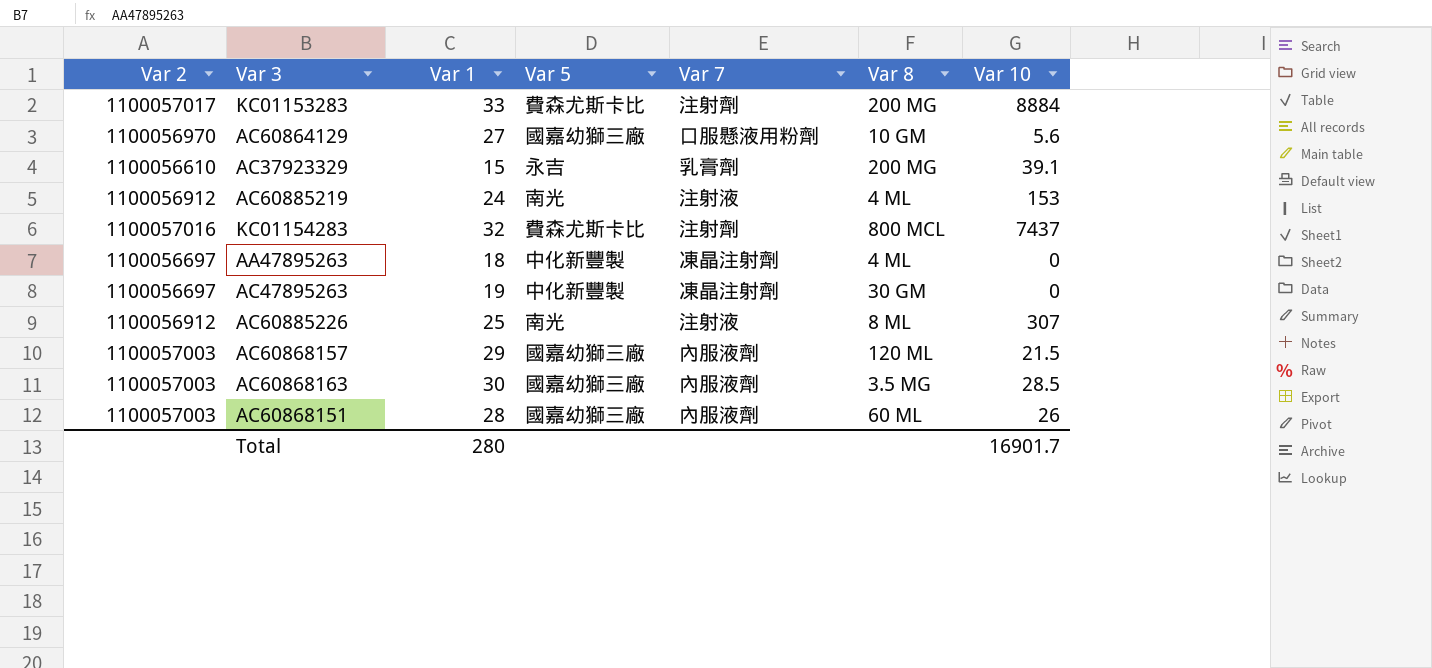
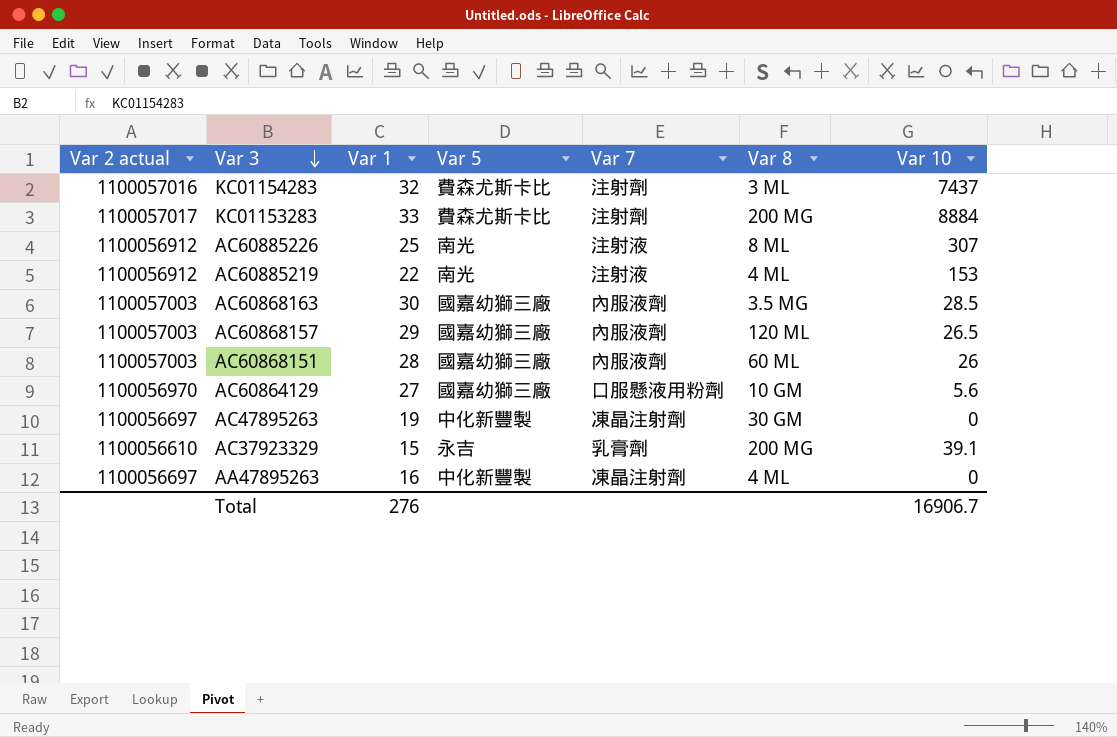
row order: none -> Var 3 descending
column name: Var 2 -> Var 2 actual
KC01154283 | Var 8: 800 MCL -> 3 ML
AC60885219 | Var 1: 24 -> 22
AC60868157 | Var 10: 21.5 -> 26.5
AA47895263 | Var 1: 18 -> 16
Total | Var 1: 280 -> 276
Total | Var 10: 16901.7 -> 16906.7

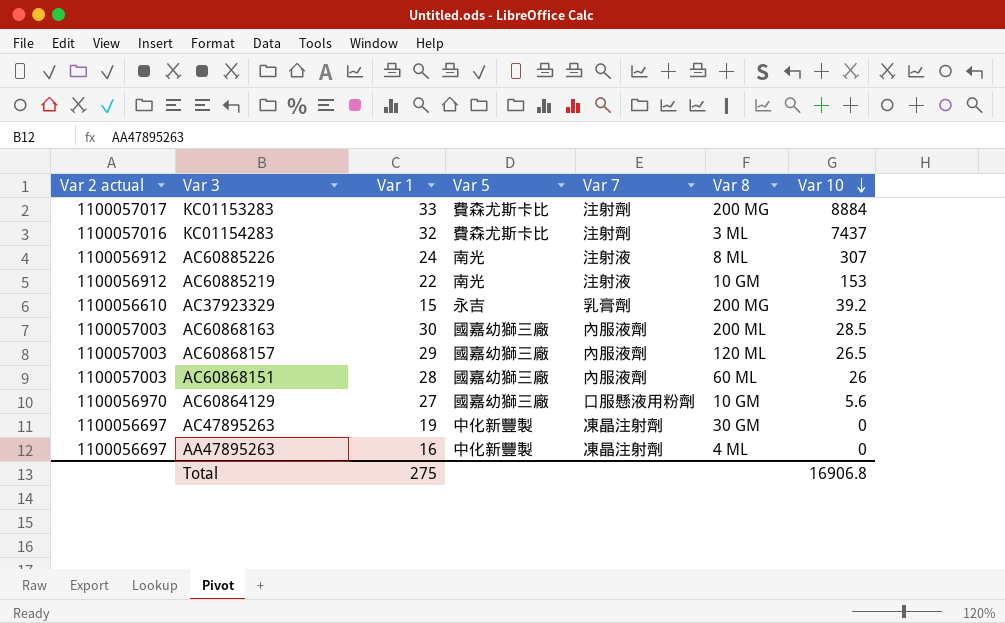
row order: Var 3 descending -> Var 10 descending
AC60885226 | Var 1: 25 -> 24
AC60885219 | Var 8: 4 ML -> 10 GM
AC37923329 | Var 10: 39.1 -> 39.2
AC60868163 | Var 8: 3.5 MG -> 200 ML
Total | Var 1: 276 -> 275
Total | Var 10: 16906.7 -> 16906.8

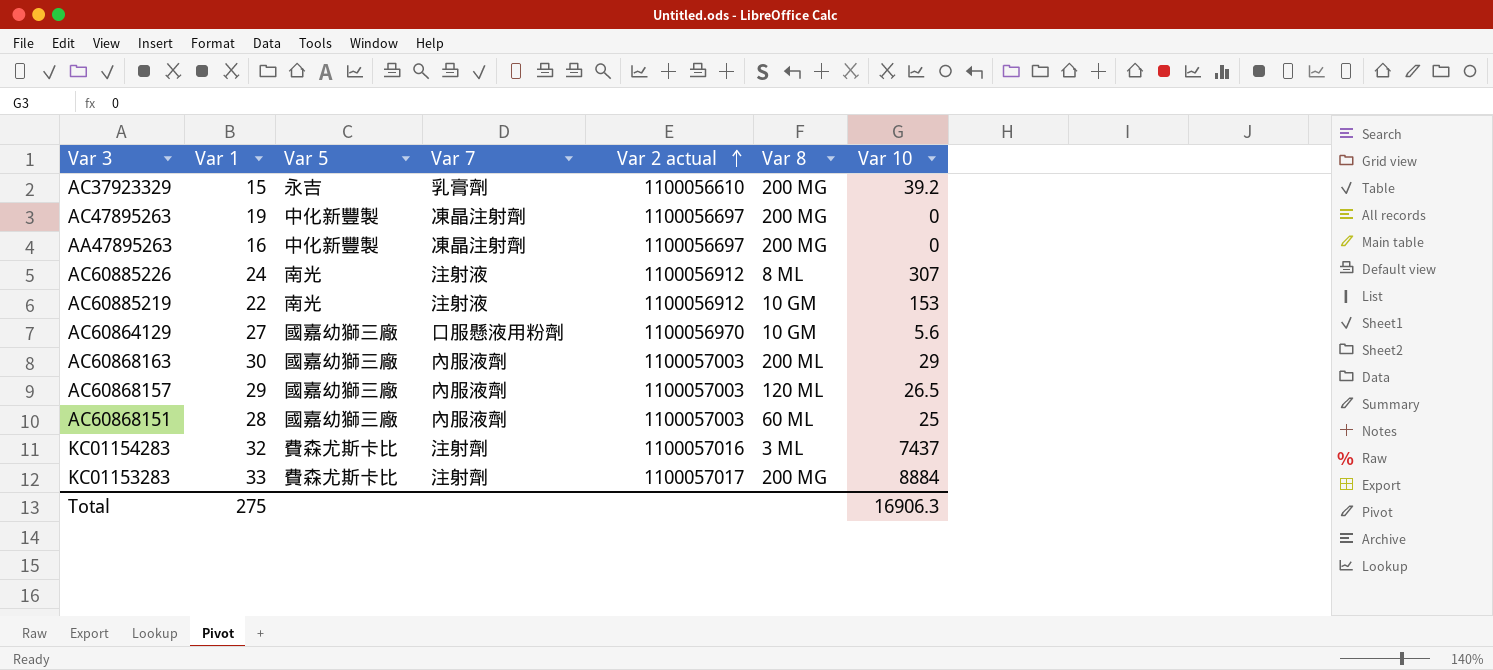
row order: Var 10 descending -> Var 2 actual ascending
column Var 2 actual | position: 1 -> 5
AC47895263 | Var 8: 30 GM -> 200 MG
AA47895263 | Var 8: 4 ML -> 200 MG
AC60868163 | Var 10: 28.5 -> 29
AC60868151 | Var 10: 26 -> 25
Total | Var 10: 16906.8 -> 16906.3

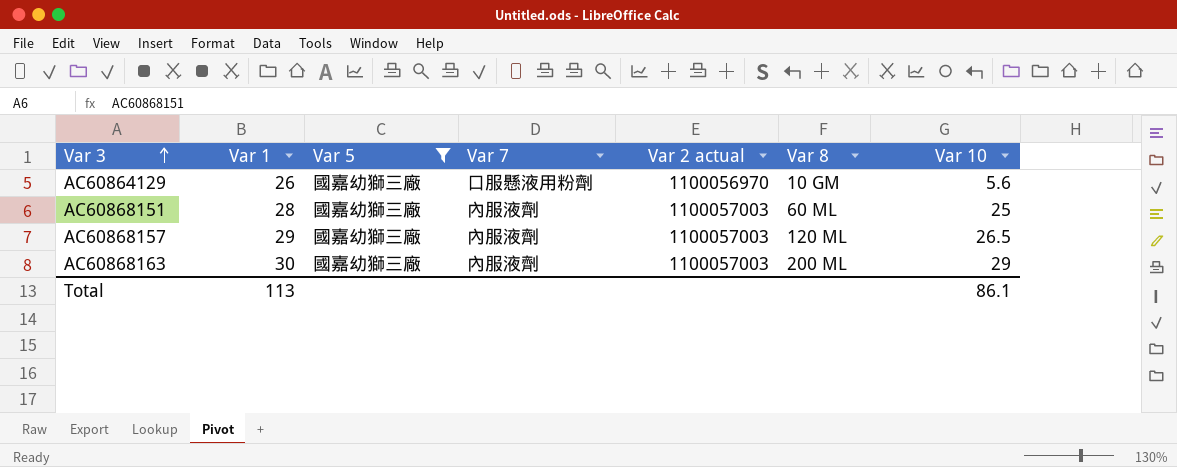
filter: none -> Var 5 = 國嘉幼獅三廠
row order: Var 2 actual ascending -> Var 3 ascending
AC60864129 | Var 1: 27 -> 26
Total | Var 1: 275 -> 113
Total | Var 10: 16906.3 -> 86.1

